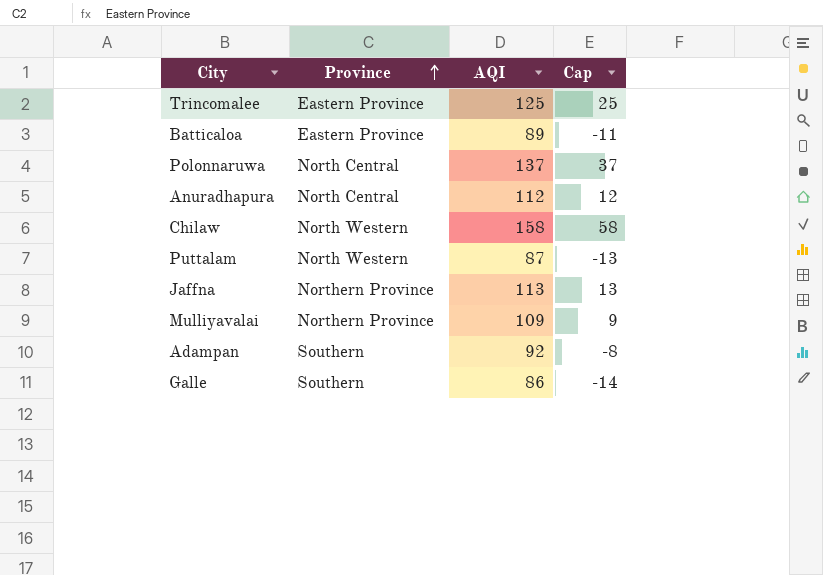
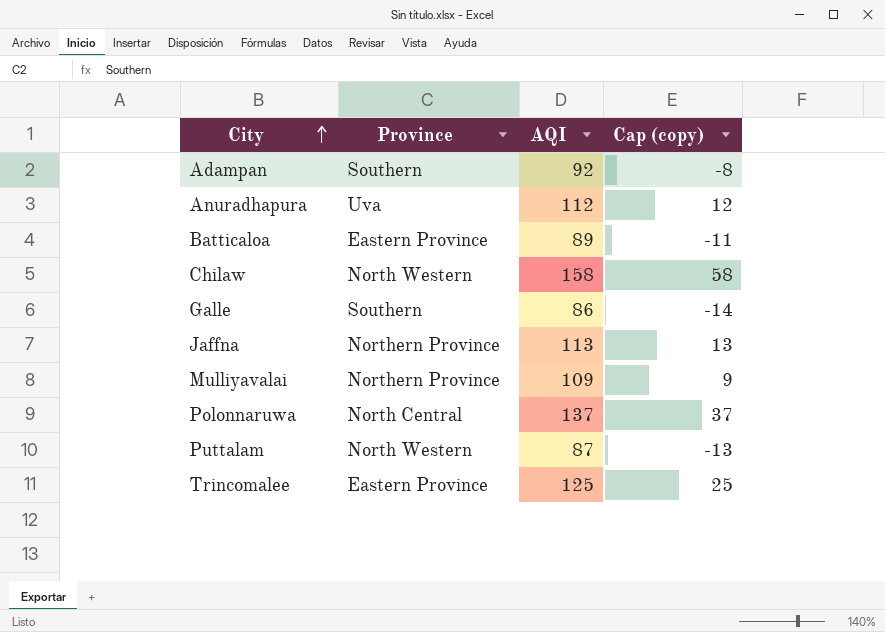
row order: Province ascending -> City ascending
column name: Cap -> Cap (copy)
Anuradhapura | Province: North Central -> Uva

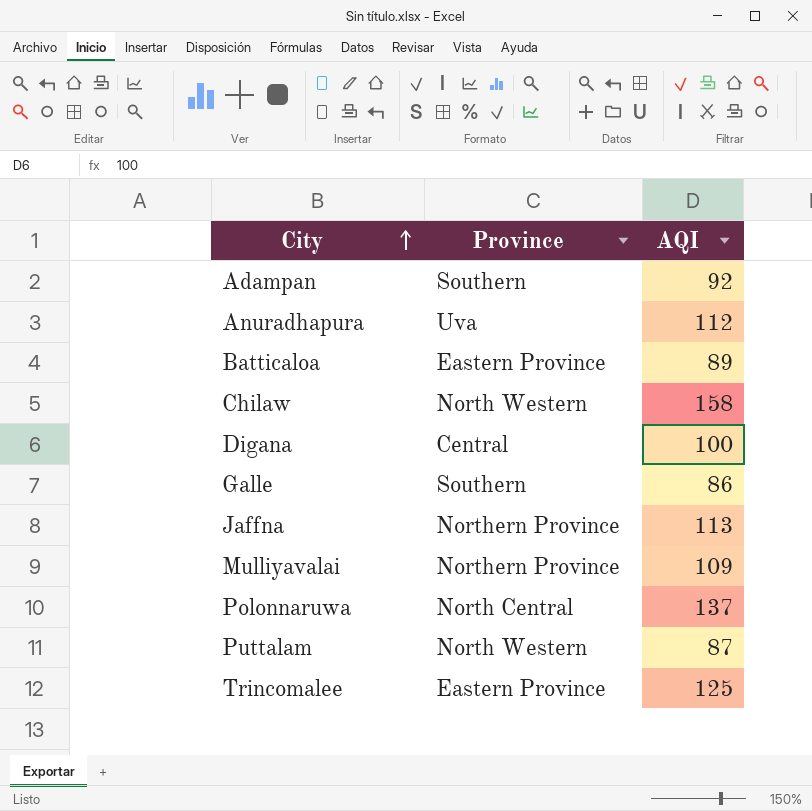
column Cap (copy) | formula: [AQI] - 100 -> none
row Digana: none -> Central | 100

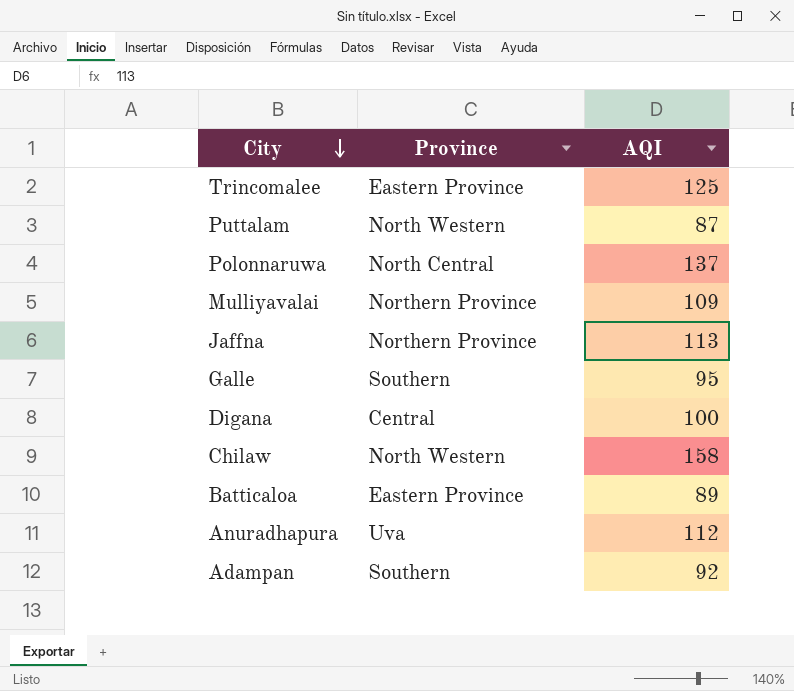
row order: City ascending -> City descending
Galle | AQI: 86 -> 95

